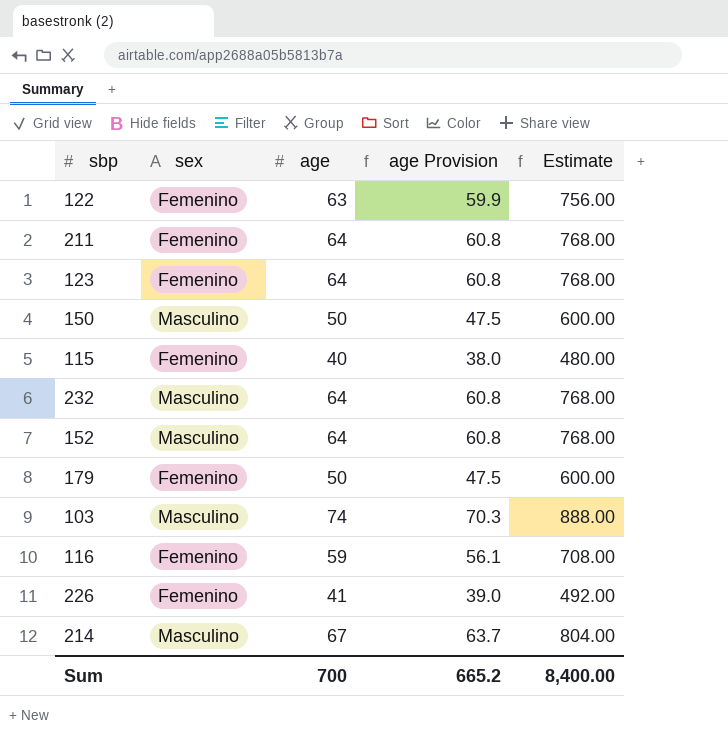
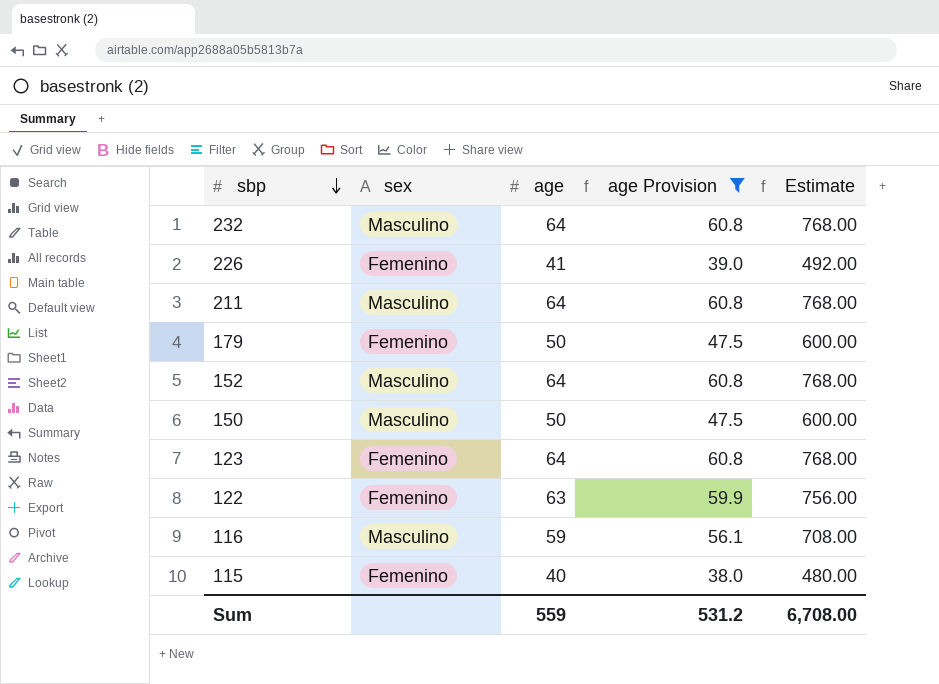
filter: none -> age Provision <= 60.8
row order: none -> sbp descending
211 | sex: Femenino -> Masculino
116 | sex: Femenino -> Masculino
Sum | age: 700 -> 559
Sum | age Provision: 665.2 -> 531.2
Sum | Estimate: 8,400.00 -> 6,708.00

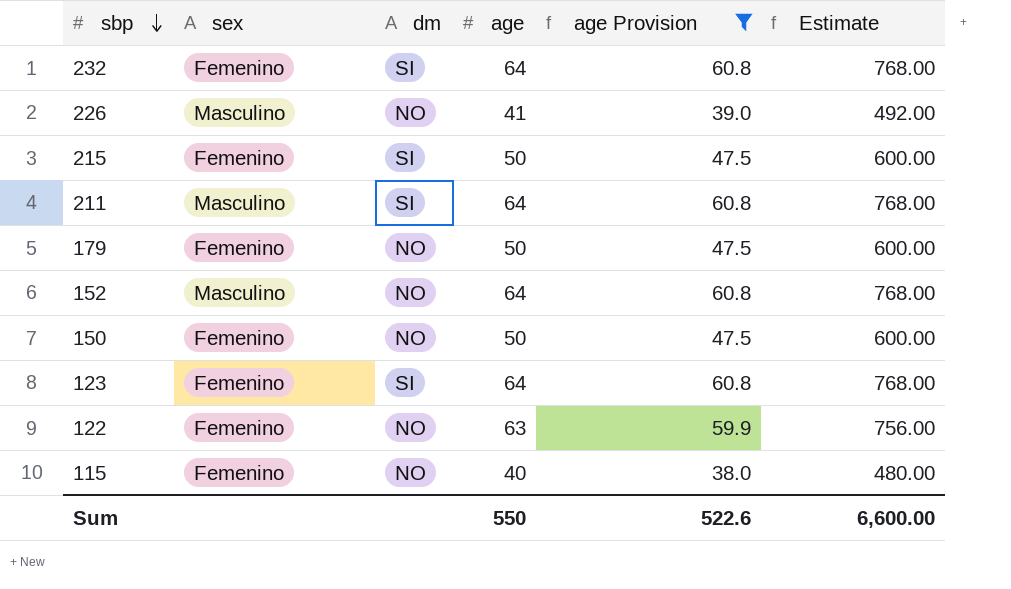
column dm | position: none -> 3
row 116: Masculino | 59 | 56.1 | 708.00 -> none
232 | sex: Masculino -> Femenino
226 | sex: Femenino -> Masculino
row 215: none -> Femenino | SI | 50 | 47.5 | 600.00
150 | sex: Masculino -> Femenino
Sum | age: 559 -> 550
Sum | age Provision: 531.2 -> 522.6
Sum | Estimate: 6,708.00 -> 6,600.00

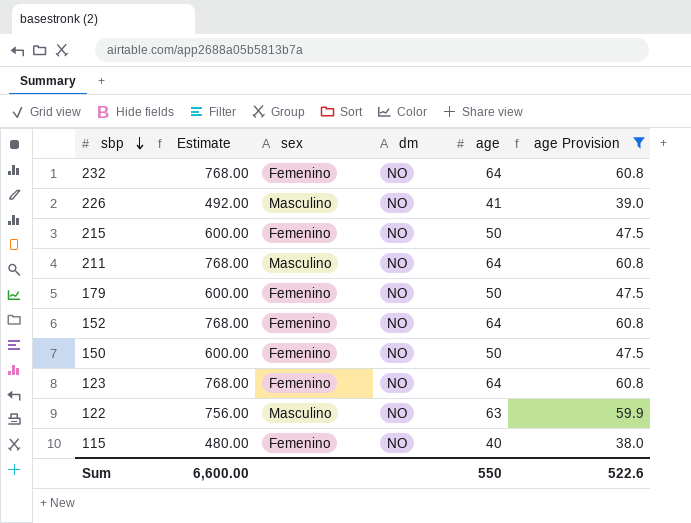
column Estimate | position: 6 -> 2
232 | dm: SI -> NO
215 | dm: SI -> NO
211 | dm: SI -> NO
152 | sex: Masculino -> Femenino
123 | dm: SI -> NO
122 | sex: Femenino -> Masculino

